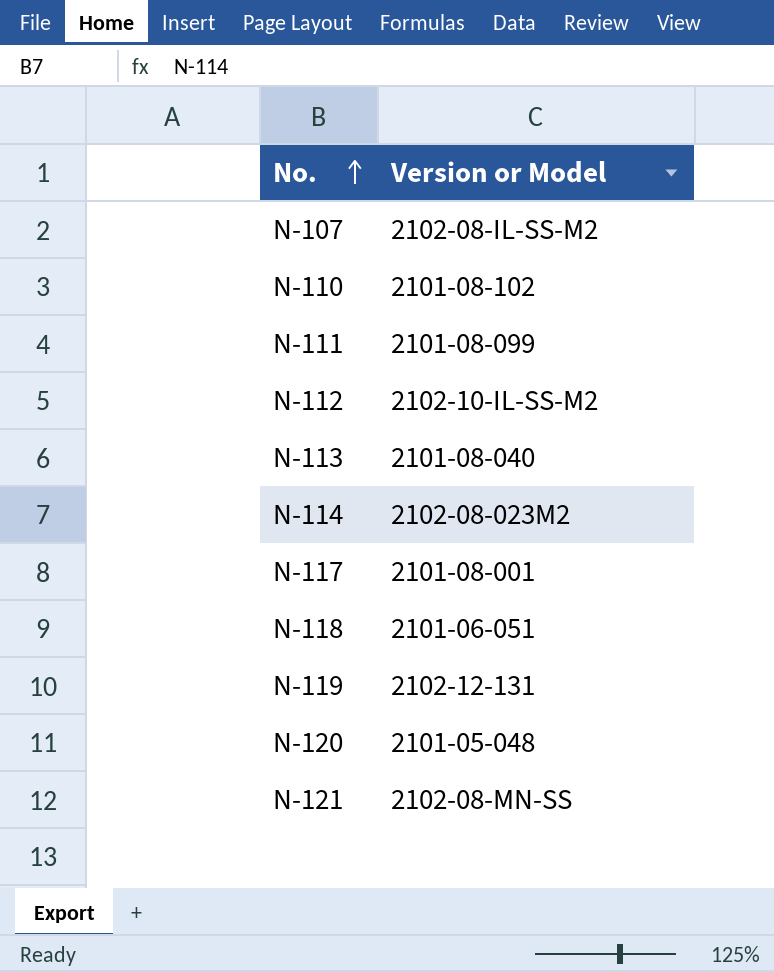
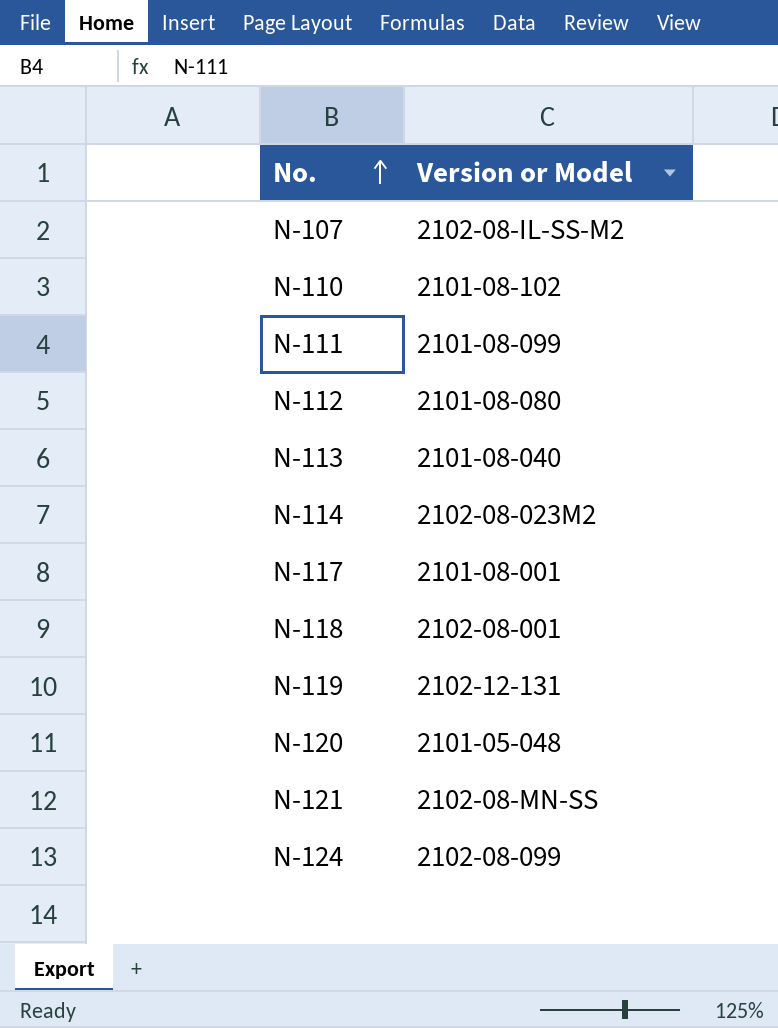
N-112 | Version or Model: 2102-10-IL-SS-M2 -> 2101-08-080
N-118 | Version or Model: 2101-06-051 -> 2102-08-001
row N-124: none -> 2102-08-099

